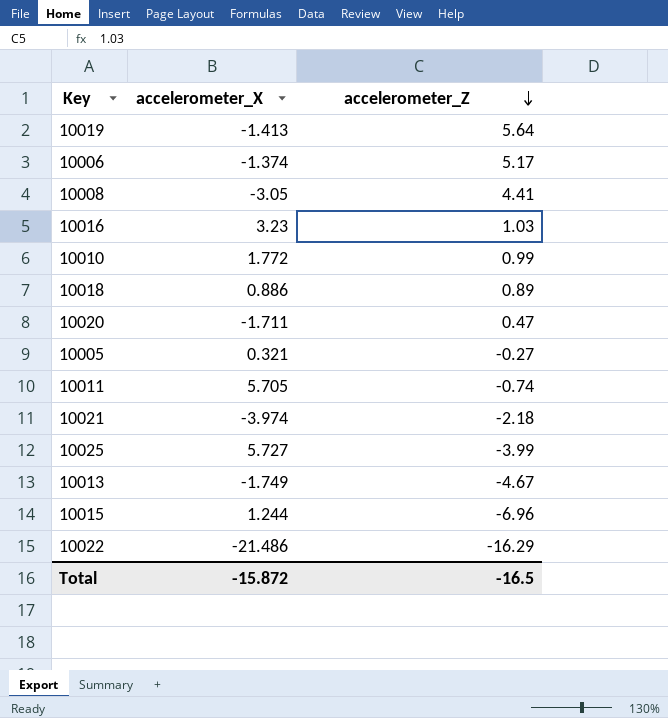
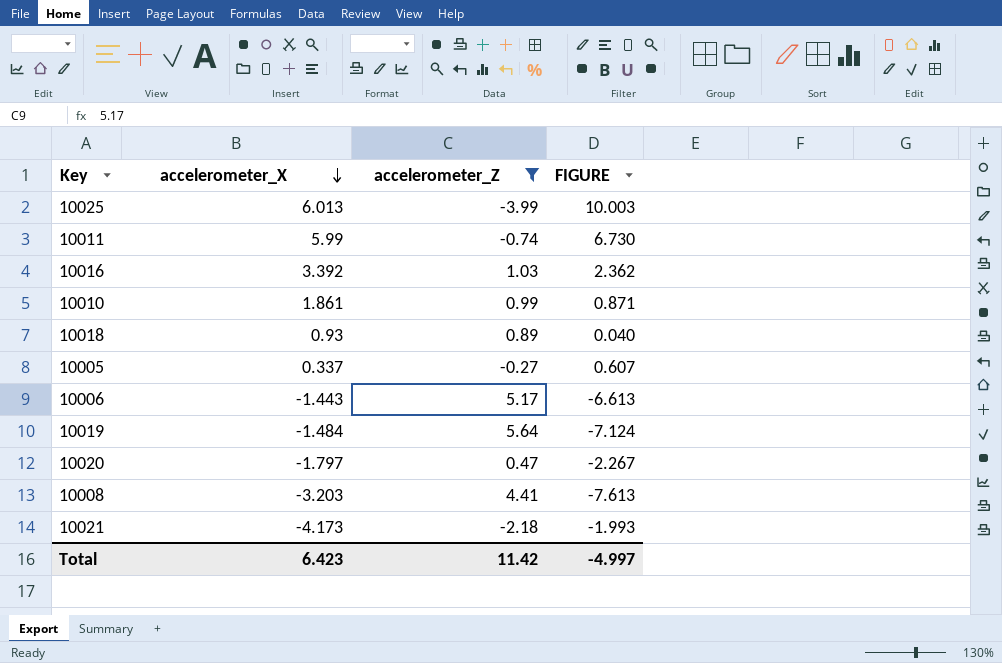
filter: none -> accelerometer_Z >= -3.99
row order: accelerometer_Z descending -> accelerometer_X descending
column FIGURE | formula: none -> [accelerometer_X] - [accelerometer_Z]
10025 | accelerometer_X: 5.727 -> 6.013
10011 | accelerometer_X: 5.705 -> 5.99
10016 | accelerometer_X: 3.23 -> 3.392
10010 | accelerometer_X: 1.772 -> 1.861
10018 | accelerometer_X: 0.886 -> 0.93
10005 | accelerometer_X: 0.321 -> 0.337
10006 | accelerometer_X: -1.374 -> -1.443
10019 | accelerometer_X: -1.413 -> -1.484
10020 | accelerometer_X: -1.711 -> -1.797
10008 | accelerometer_X: -3.05 -> -3.203
10021 | accelerometer_X: -3.974 -> -4.173
Total | accelerometer_X: -15.872 -> 6.423
Total | accelerometer_Z: -16.5 -> 11.42

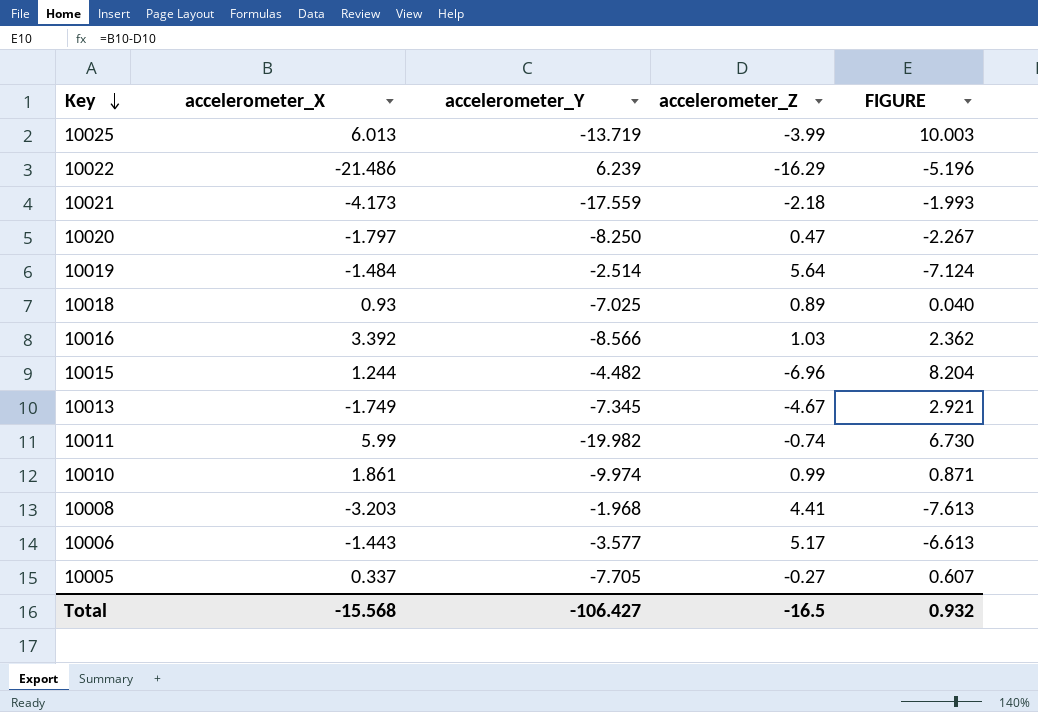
filter: accelerometer_Z >= -3.99 -> none
row order: accelerometer_X descending -> Key descending
column accelerometer_Y | position: none -> 3
Total | accelerometer_X: 6.423 -> -15.568
Total | accelerometer_Z: 11.42 -> -16.5
Total | FIGURE: -4.997 -> 0.932

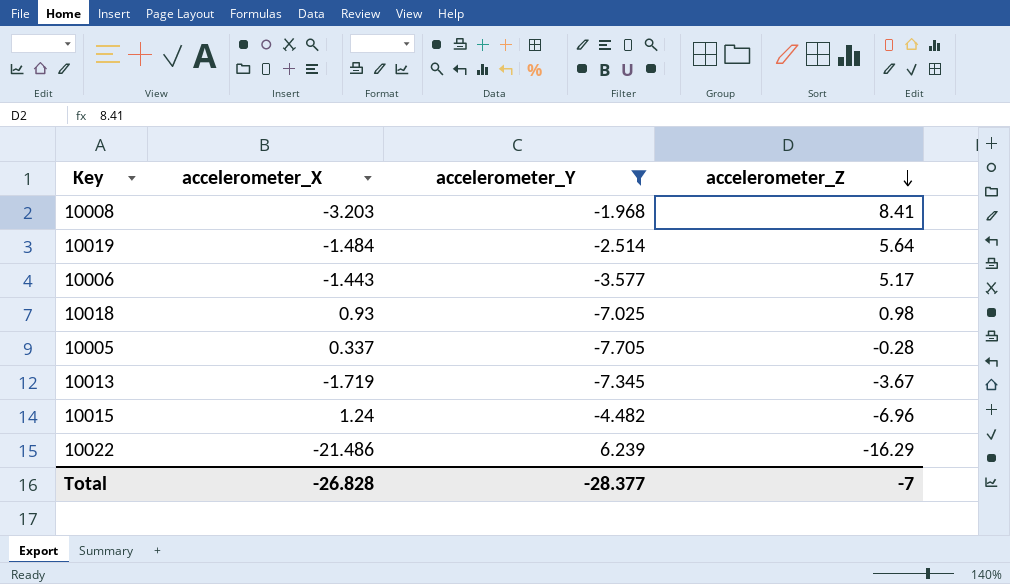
filter: none -> accelerometer_Y >= -7.705
row order: Key descending -> accelerometer_Z descending
column FIGURE | formula: [accelerometer_X] - [accelerometer_Z] -> none
10008 | accelerometer_Z: 4.41 -> 8.41
10018 | accelerometer_Z: 0.89 -> 0.98
10005 | accelerometer_Z: -0.27 -> -0.28
10013 | accelerometer_X: -1.749 -> -1.719
10013 | accelerometer_Z: -4.67 -> -3.67
10015 | accelerometer_X: 1.244 -> 1.24
Total | accelerometer_X: -15.568 -> -26.828
Total | accelerometer_Y: -106.427 -> -28.377
Total | accelerometer_Z: -16.5 -> -7

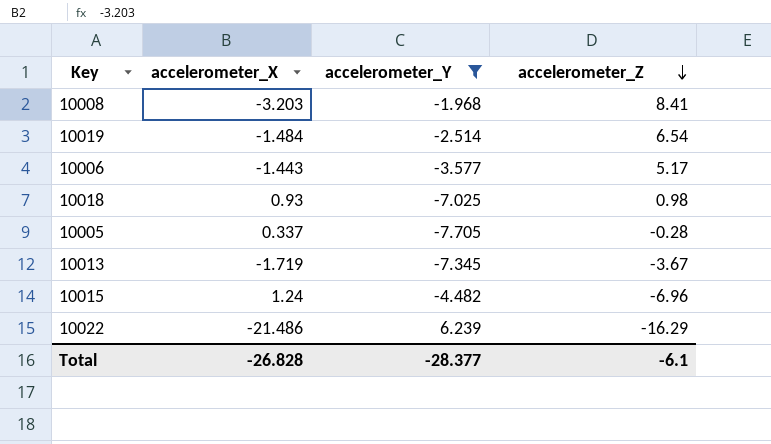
10019 | accelerometer_Z: 5.64 -> 6.54
Total | accelerometer_Z: -7 -> -6.1

